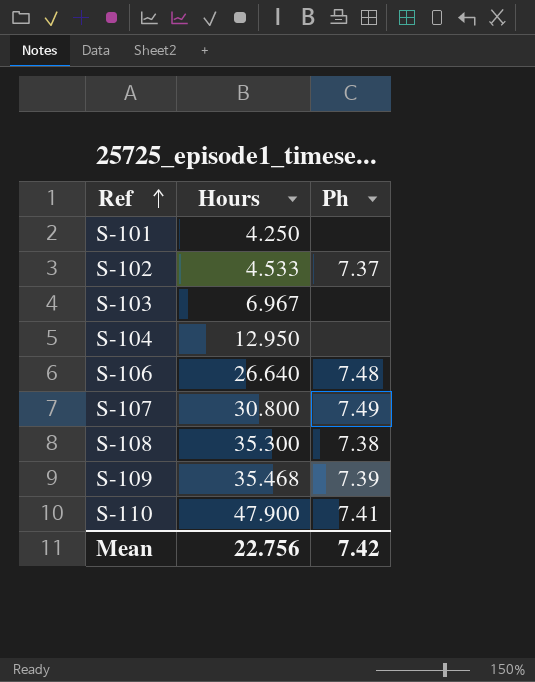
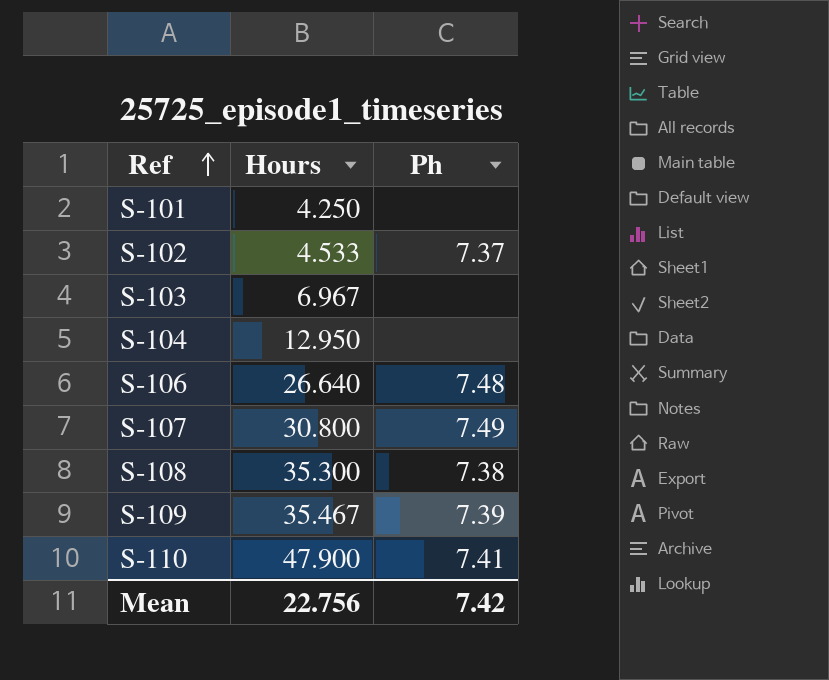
S-109 | Hours: 35.468 -> 35.467

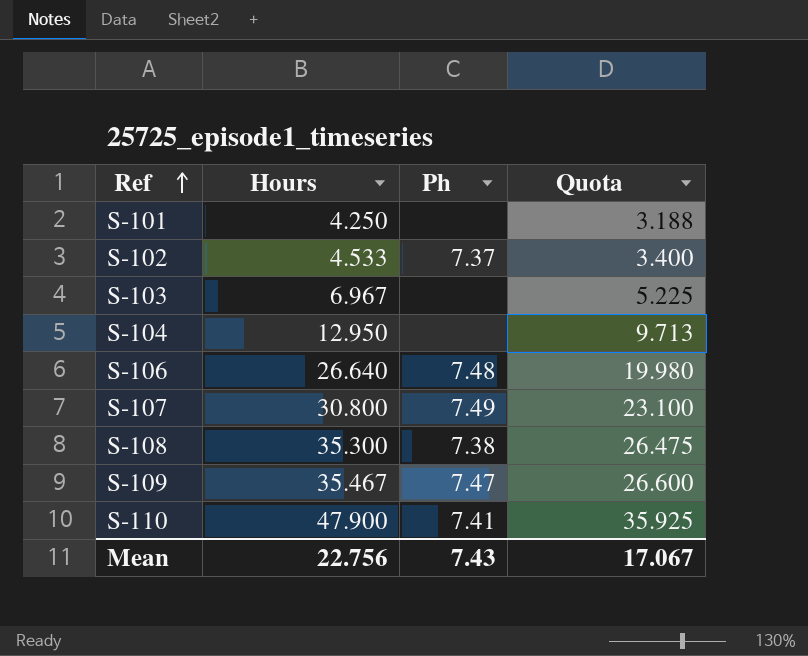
column Quota | formula: none -> [Hours] * 0.75
S-109 | Ph: 7.39 -> 7.47
Mean | Ph: 7.42 -> 7.43

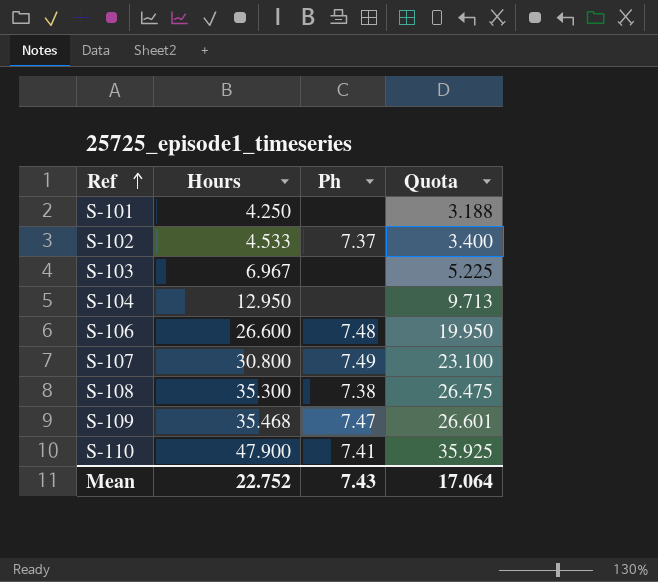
S-106 | Hours: 26.640 -> 26.600
S-106 | Quota: 19.980 -> 19.950
S-109 | Hours: 35.467 -> 35.468
S-109 | Quota: 26.600 -> 26.601
Mean | Hours: 22.756 -> 22.752
Mean | Quota: 17.067 -> 17.064

